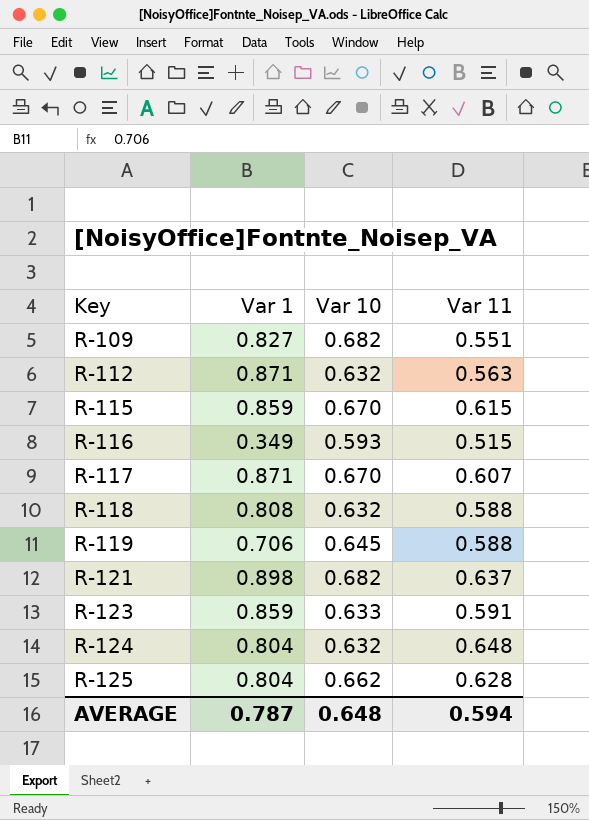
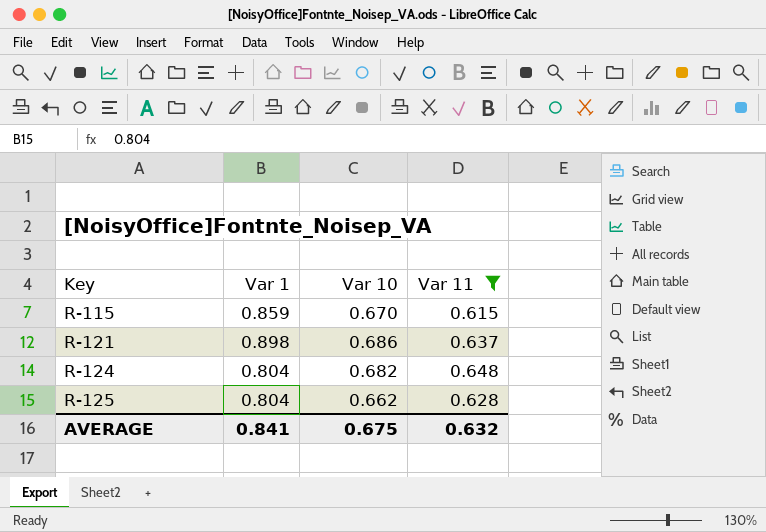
filter: none -> Var 11 >= 0.615
R-121 | Var 10: 0.682 -> 0.686
R-124 | Var 10: 0.632 -> 0.682
AVERAGE | Var 1: 0.787 -> 0.841
AVERAGE | Var 10: 0.648 -> 0.675
AVERAGE | Var 11: 0.594 -> 0.632

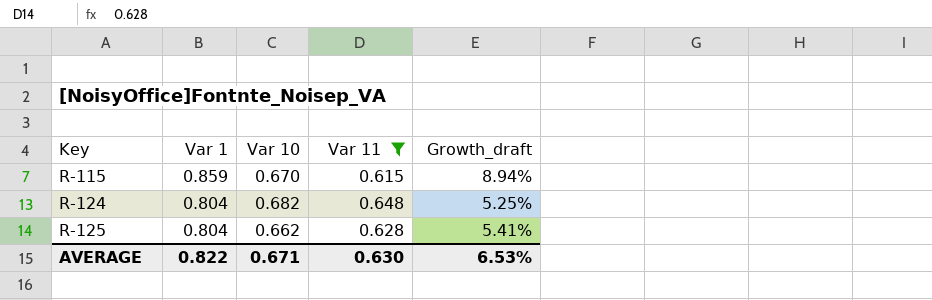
column Growth_draft | formula: none -> ([Var 10] - [Var 11]) / [Var 11]
row R-121: 0.898 | 0.686 | 0.637 -> none
AVERAGE | Var 1: 0.841 -> 0.822
AVERAGE | Var 10: 0.675 -> 0.671
AVERAGE | Var 11: 0.632 -> 0.630

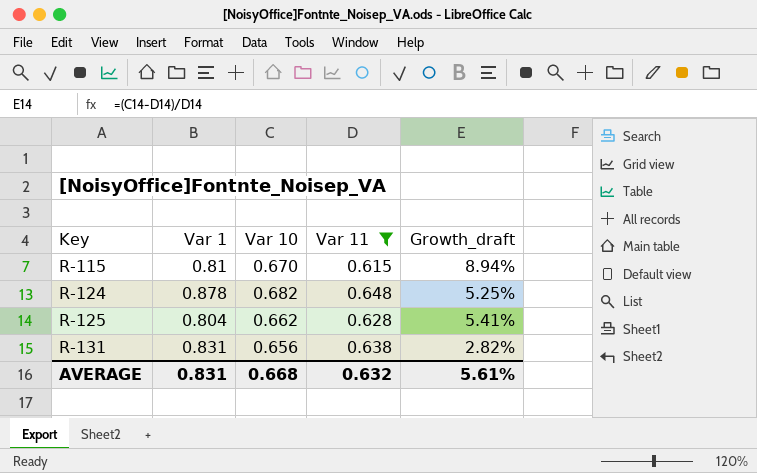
R-115 | Var 1: 0.859 -> 0.81
R-124 | Var 1: 0.804 -> 0.878
row R-131: none -> 0.831 | 0.656 | 0.638 | 2.82%
AVERAGE | Var 1: 0.822 -> 0.831
AVERAGE | Var 10: 0.671 -> 0.668
AVERAGE | Var 11: 0.630 -> 0.632
AVERAGE | Growth_draft: 6.53% -> 5.61%

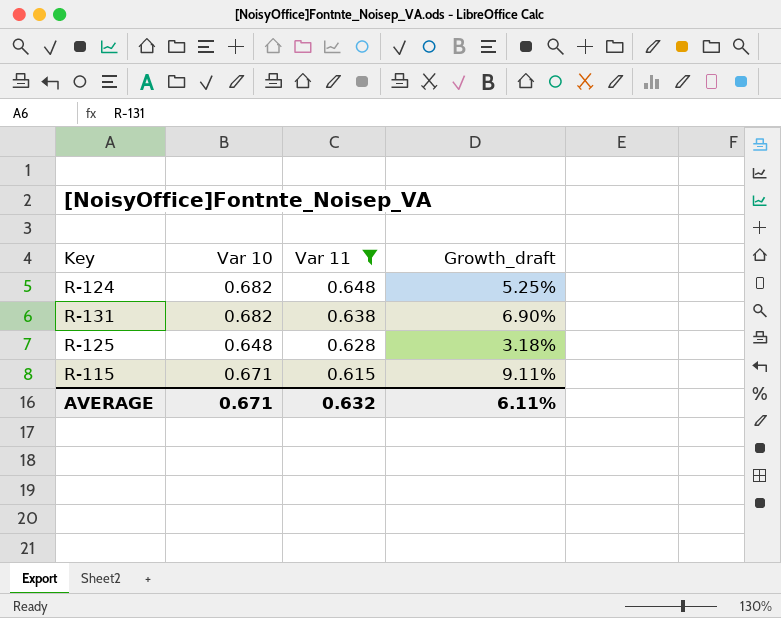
row order: Key ascending -> Var 11 descending
column Var 1 | position: 2 -> none
R-131 | Var 10: 0.656 -> 0.682
R-131 | Growth_draft: 2.82% -> 6.90%
R-125 | Var 10: 0.662 -> 0.648
R-125 | Growth_draft: 5.41% -> 3.18%
R-115 | Var 10: 0.670 -> 0.671
R-115 | Growth_draft: 8.94% -> 9.11%
AVERAGE | Var 10: 0.668 -> 0.671
AVERAGE | Growth_draft: 5.61% -> 6.11%

